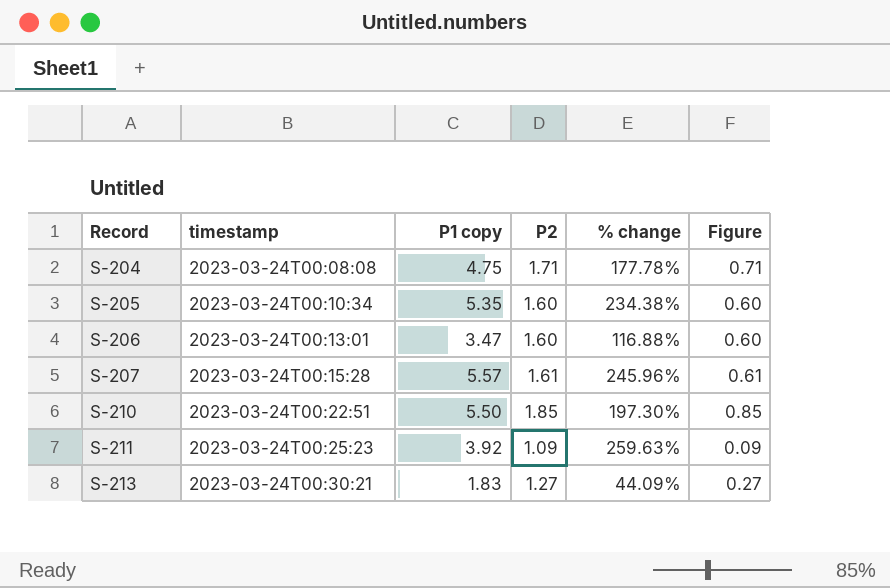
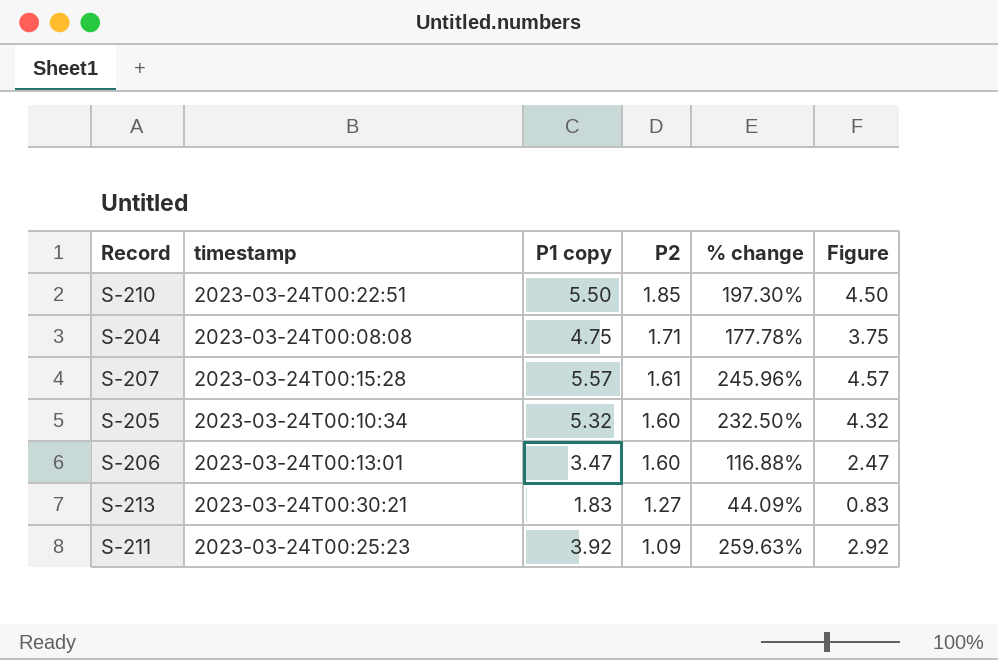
row order: Record ascending -> P2 descending
column Figure | formula: [P2] - 1 -> [P1 copy] - 1
S-205 | P1 copy: 5.35 -> 5.32
S-205 | % change: 234.38% -> 232.50%

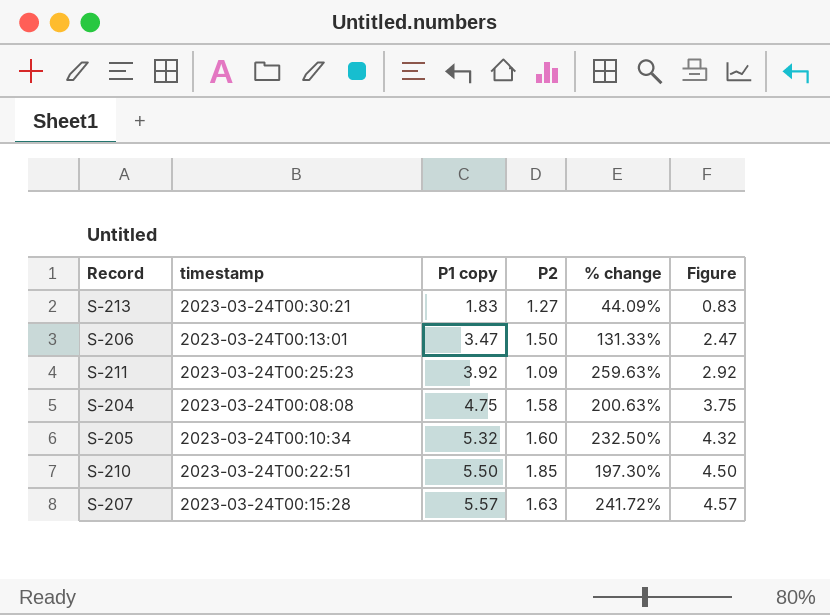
row order: P2 descending -> P1 copy ascending
S-206 | P2: 1.60 -> 1.50
S-206 | % change: 116.88% -> 131.33%
S-204 | P2: 1.71 -> 1.58
S-204 | % change: 177.78% -> 200.63%
S-207 | P2: 1.61 -> 1.63
S-207 | % change: 245.96% -> 241.72%

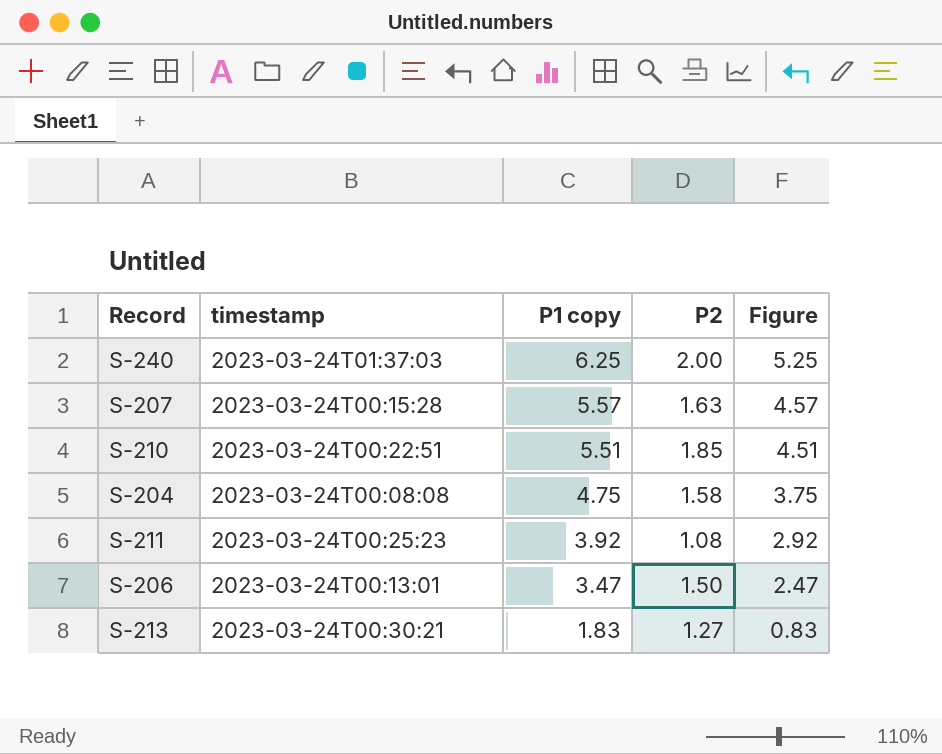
row order: P1 copy ascending -> P1 copy descending
column % change | formula: ([P1 copy] - [P2]) / [P2] -> none
row S-205: 2023-03-24T00:10:34 | 5.32 | 1.60 | 232.50% | 4.32 -> none
row S-240: none -> 2023-03-24T01:37:03 | 6.25 | 2.00 | 5.25
S-210 | P1 copy: 5.50 -> 5.51
S-210 | Figure: 4.50 -> 4.51
S-211 | P2: 1.09 -> 1.08

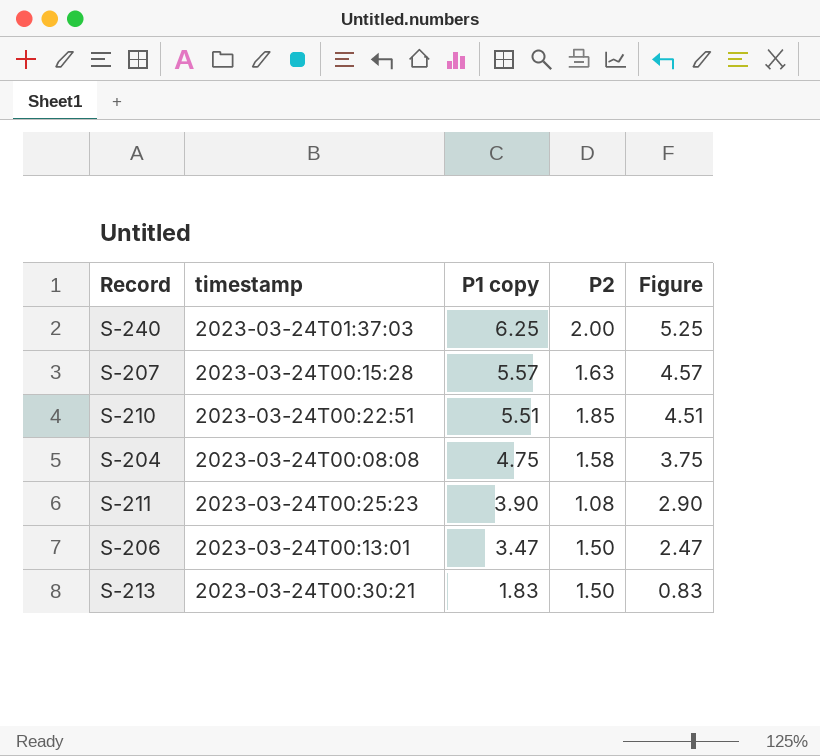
S-211 | P1 copy: 3.92 -> 3.90
S-211 | Figure: 2.92 -> 2.90
S-213 | P2: 1.27 -> 1.50

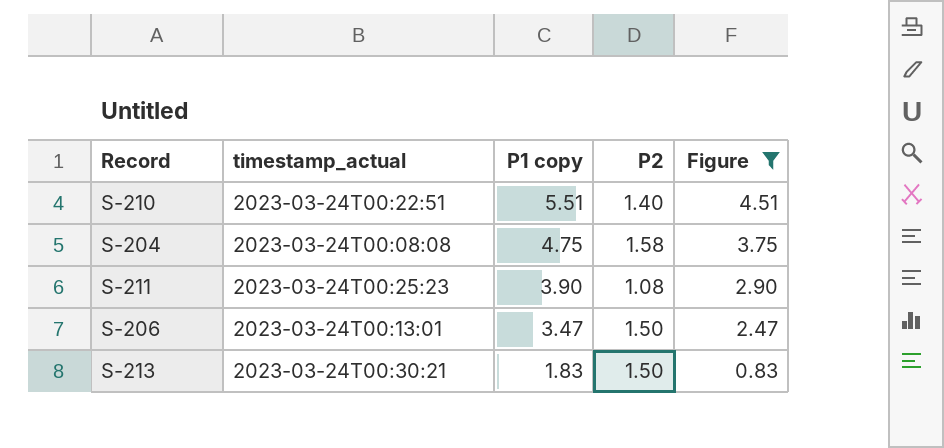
filter: none -> Figure <= 4.51
column name: timestamp -> timestamp_actual
S-210 | P2: 1.85 -> 1.40

